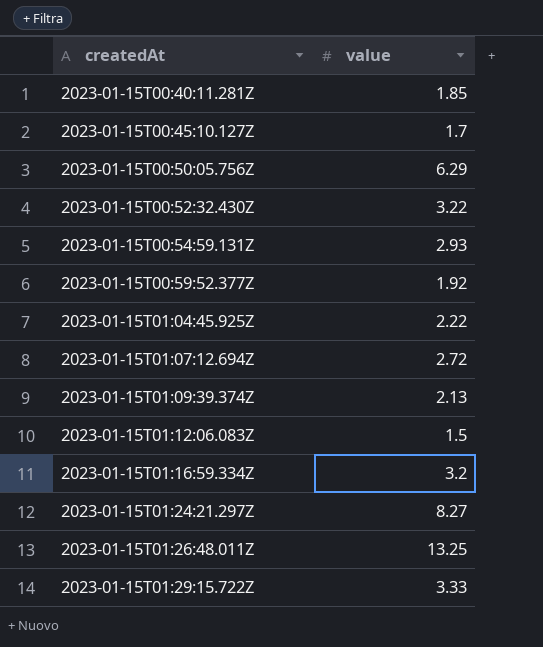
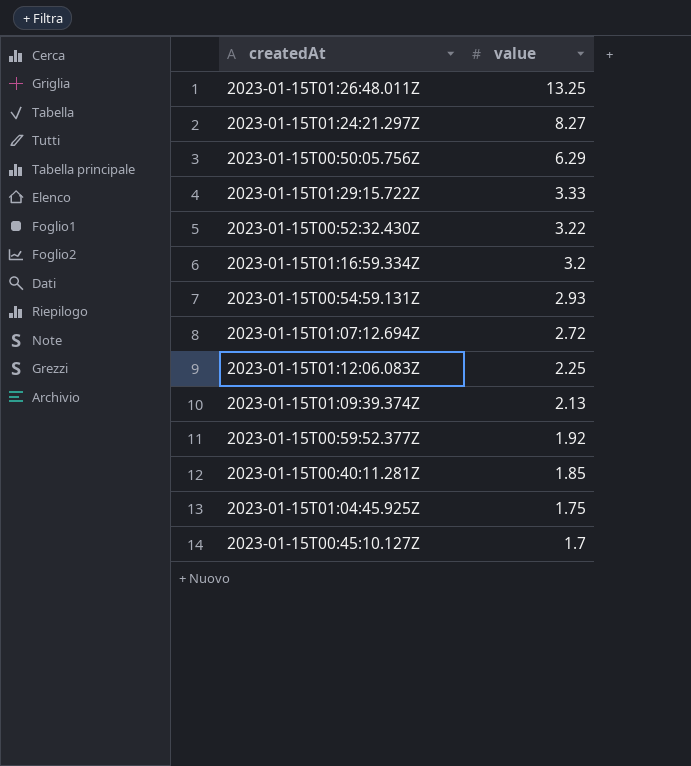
row order: createdAt ascending -> value descending
2023-01-15T01:12:06.083Z | value: 1.5 -> 2.25
2023-01-15T01:04:45.925Z | value: 2.22 -> 1.75

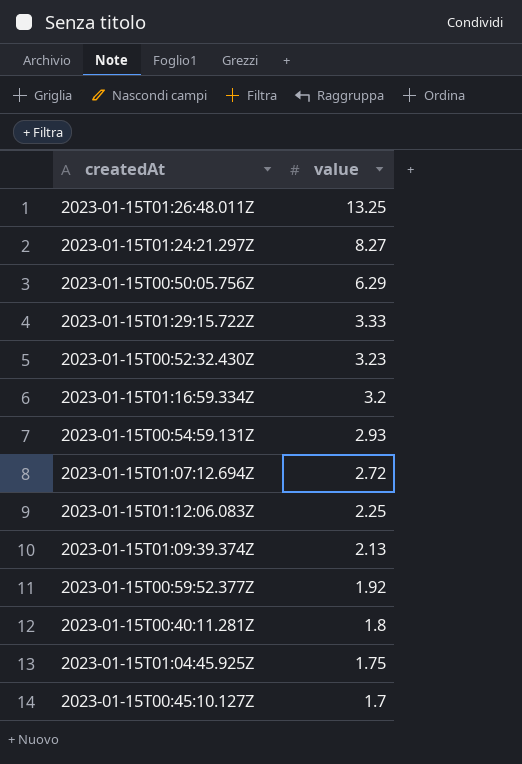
2023-01-15T00:52:32.430Z | value: 3.22 -> 3.23
2023-01-15T00:40:11.281Z | value: 1.85 -> 1.8

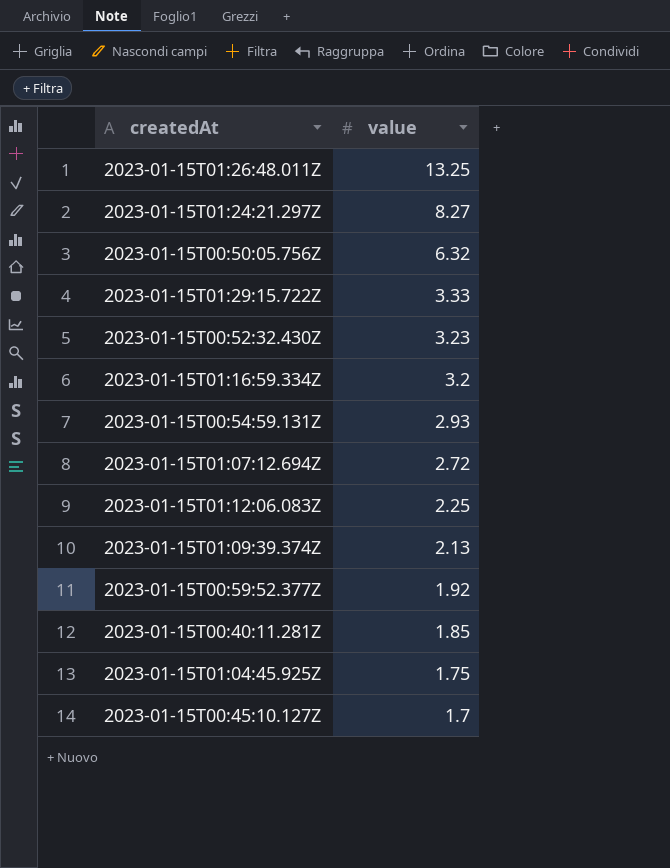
2023-01-15T00:50:05.756Z | value: 6.29 -> 6.32
2023-01-15T00:40:11.281Z | value: 1.8 -> 1.85

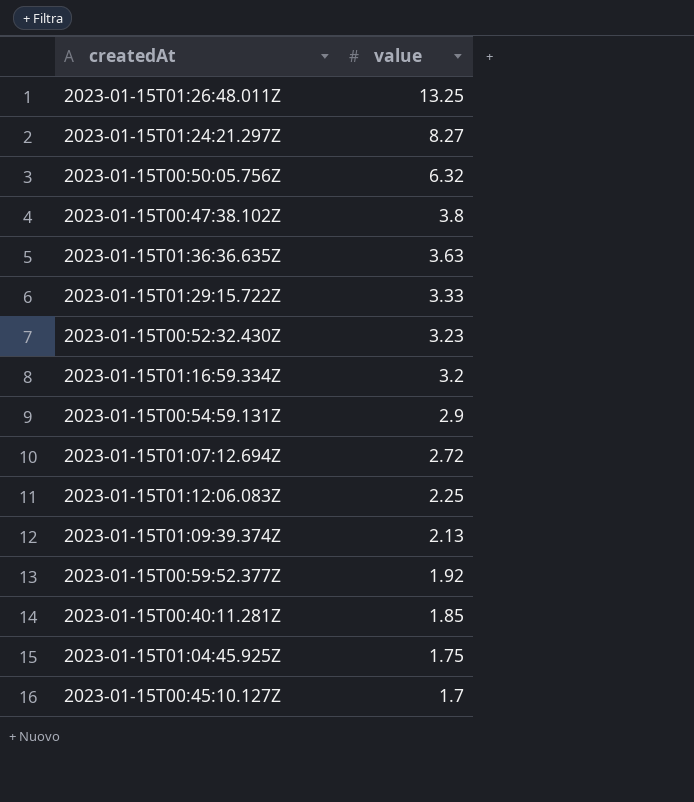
row 2023-01-15T00:47:38.102Z: none -> 3.8
row 2023-01-15T01:36:36.635Z: none -> 3.63
2023-01-15T00:54:59.131Z | value: 2.93 -> 2.9

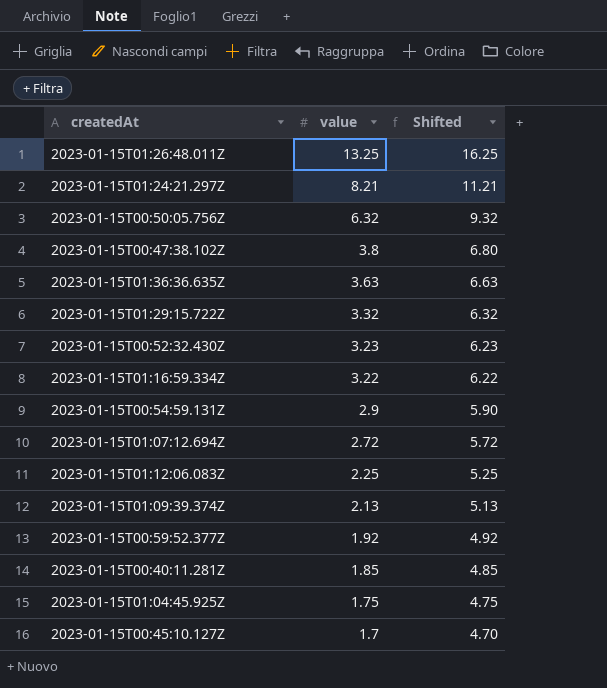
column Shifted | formula: none -> [value] + 3
2023-01-15T01:24:21.297Z | value: 8.27 -> 8.21
2023-01-15T01:29:15.722Z | value: 3.33 -> 3.32
2023-01-15T01:16:59.334Z | value: 3.2 -> 3.22

